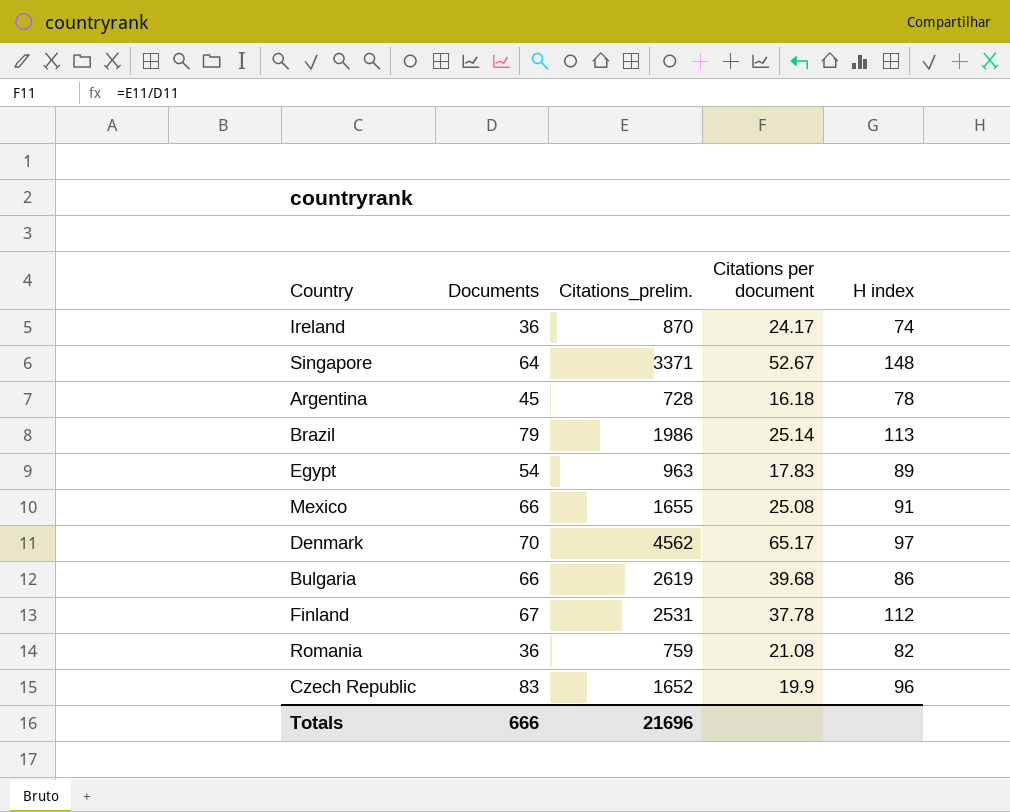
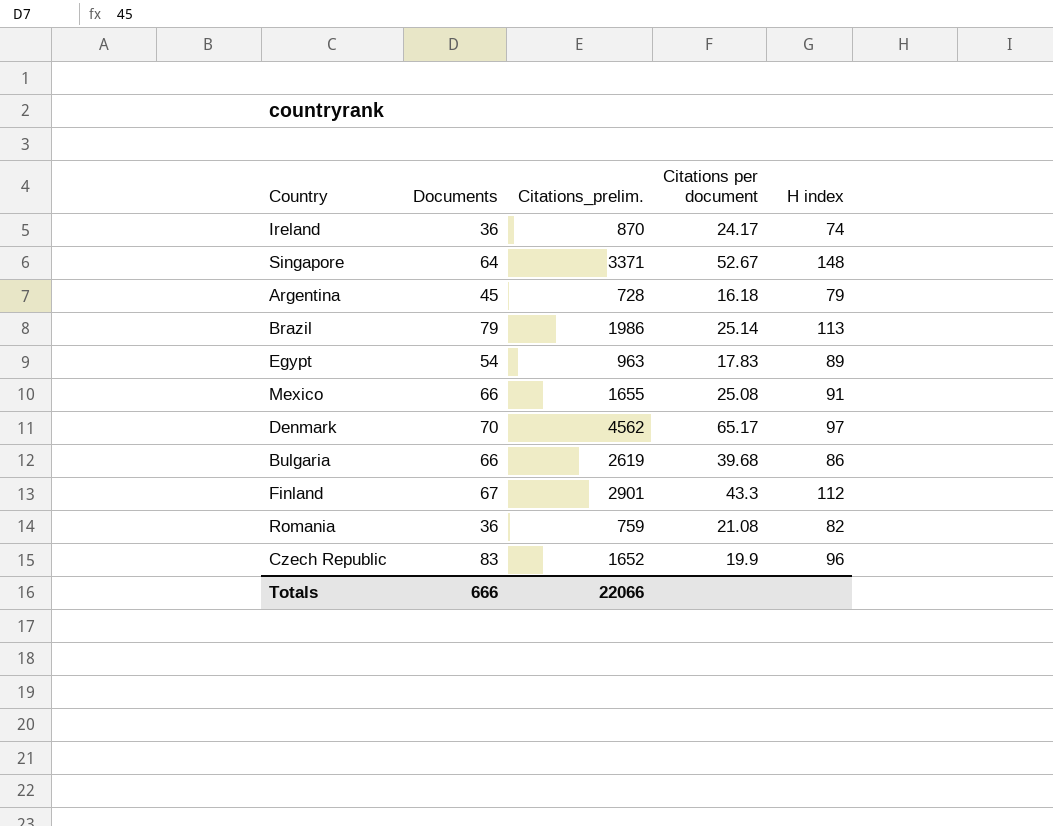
Argentina | H index: 78 -> 79
Finland | Citations_prelim.: 2531 -> 2901
Finland | Citations per document: 37.78 -> 43.3
Totals | Citations_prelim.: 21696 -> 22066

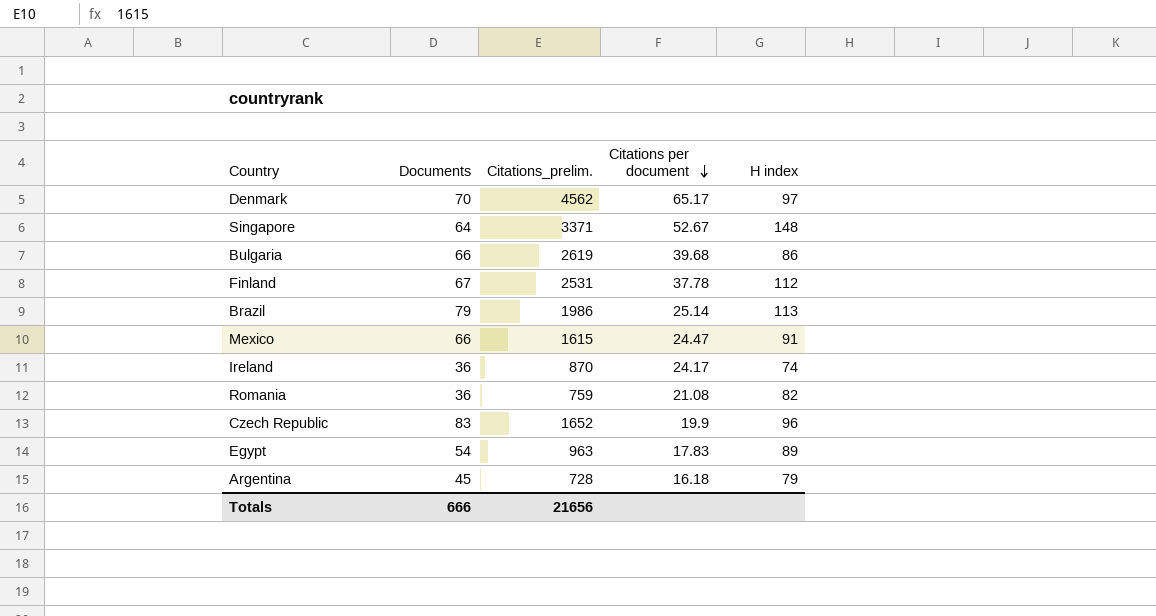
row order: none -> Citations per document descending
Finland | Citations_prelim.: 2901 -> 2531
Finland | Citations per document: 43.3 -> 37.78
Mexico | Citations_prelim.: 1655 -> 1615
Mexico | Citations per document: 25.08 -> 24.47
Totals | Citations_prelim.: 22066 -> 21656

